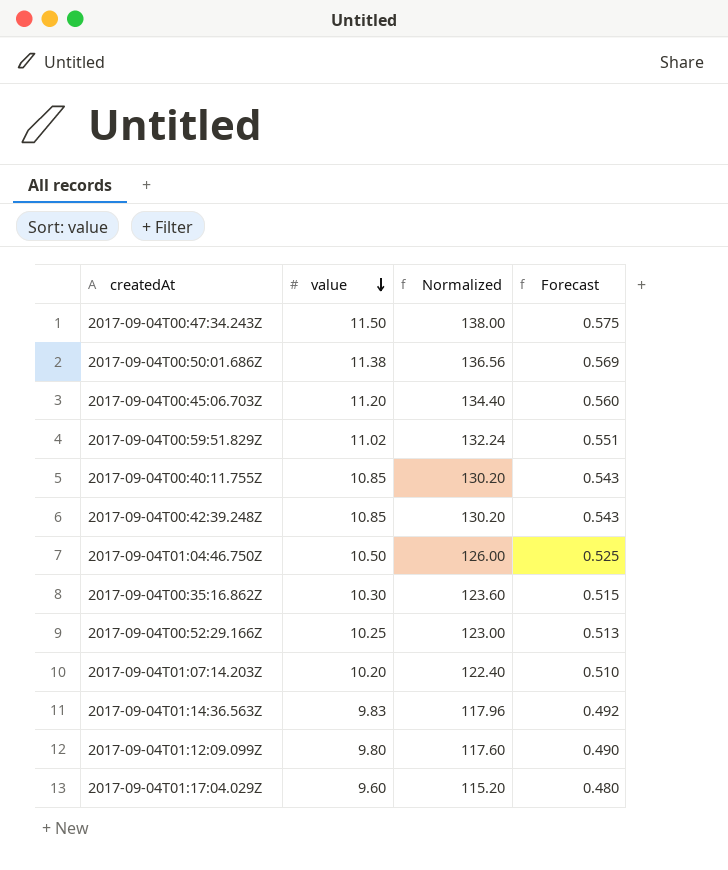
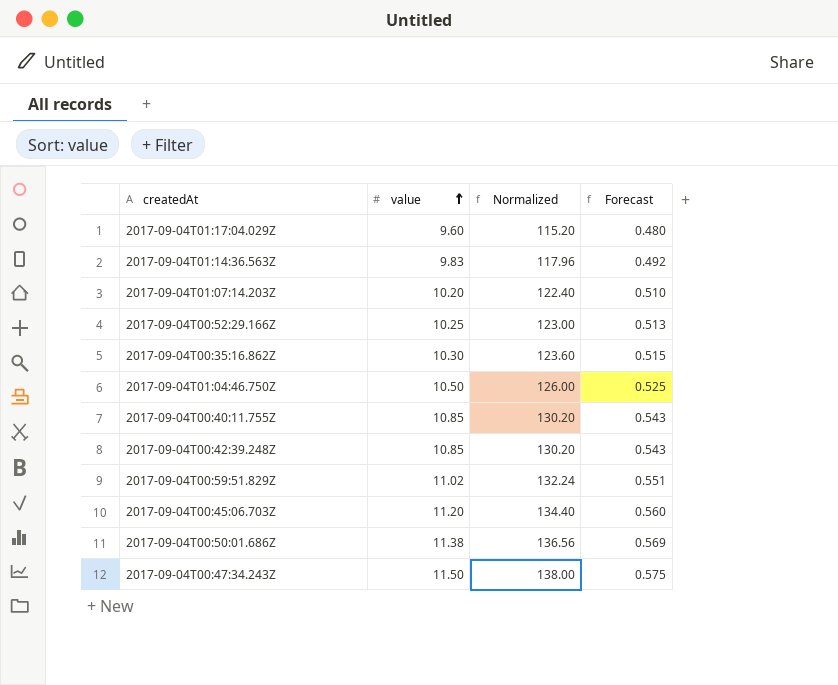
row order: value descending -> value ascending
row 2017-09-04T01:12:09.099Z: 9.80 | 117.60 | 0.490 -> none

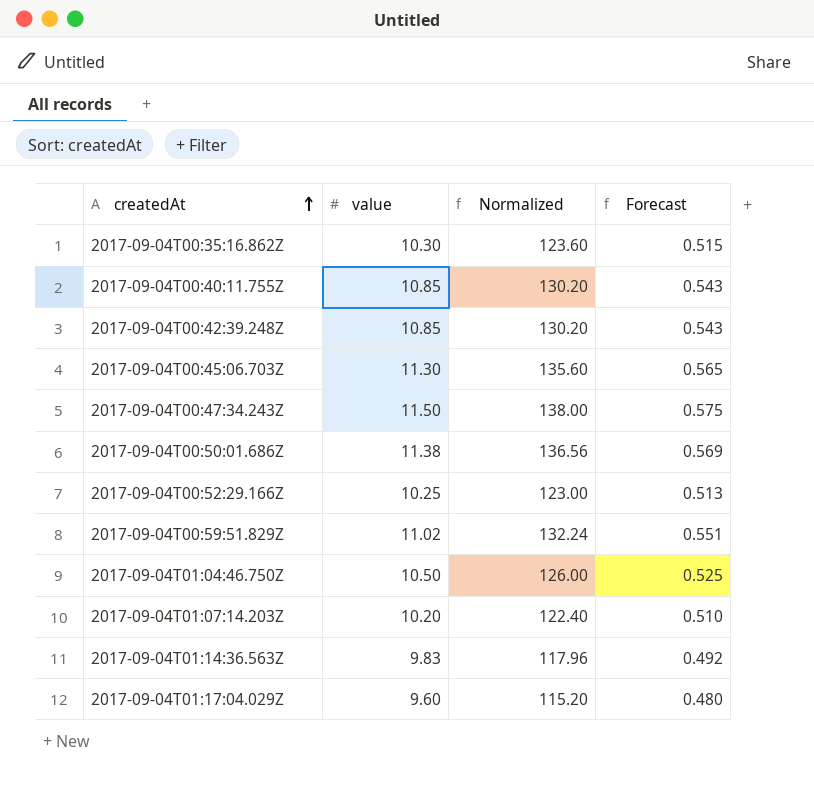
row order: value ascending -> createdAt ascending
2017-09-04T00:45:06.703Z | value: 11.20 -> 11.30
2017-09-04T00:45:06.703Z | Normalized: 134.40 -> 135.60
2017-09-04T00:45:06.703Z | Forecast: 0.560 -> 0.565

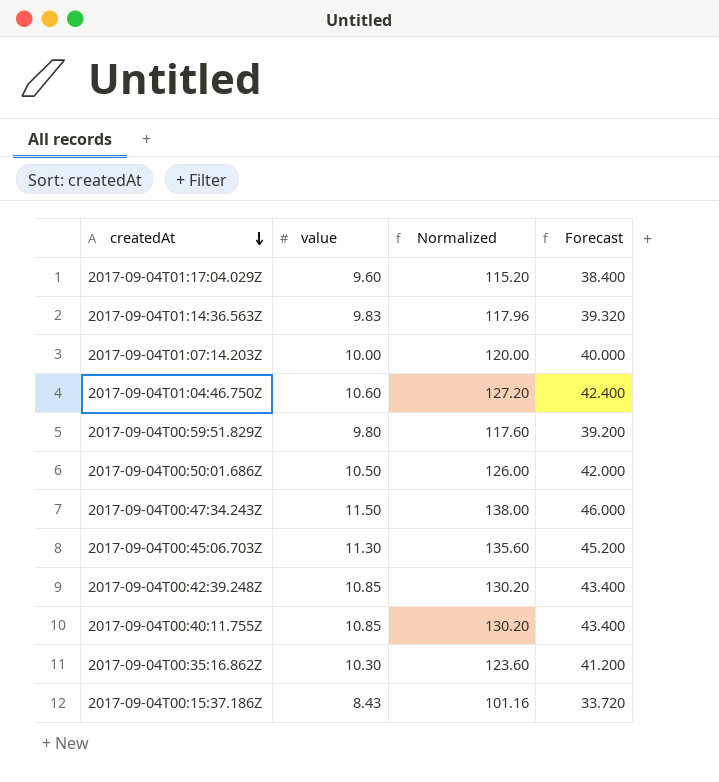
row order: createdAt ascending -> createdAt descending
column Forecast | formula: [value] * 0.05 -> [value] * 4
row 2017-09-04T00:52:29.166Z: 10.25 | 123.00 | 0.513 -> none
2017-09-04T01:07:14.203Z | value: 10.20 -> 10.00
2017-09-04T01:07:14.203Z | Normalized: 122.40 -> 120.00
2017-09-04T01:04:46.750Z | value: 10.50 -> 10.60
2017-09-04T01:04:46.750Z | Normalized: 126.00 -> 127.20
2017-09-04T00:59:51.829Z | value: 11.02 -> 9.80
2017-09-04T00:59:51.829Z | Normalized: 132.24 -> 117.60
2017-09-04T00:50:01.686Z | value: 11.38 -> 10.50
2017-09-04T00:50:01.686Z | Normalized: 136.56 -> 126.00
row 2017-09-04T00:15:37.186Z: none -> 8.43 | 101.16 | 33.720

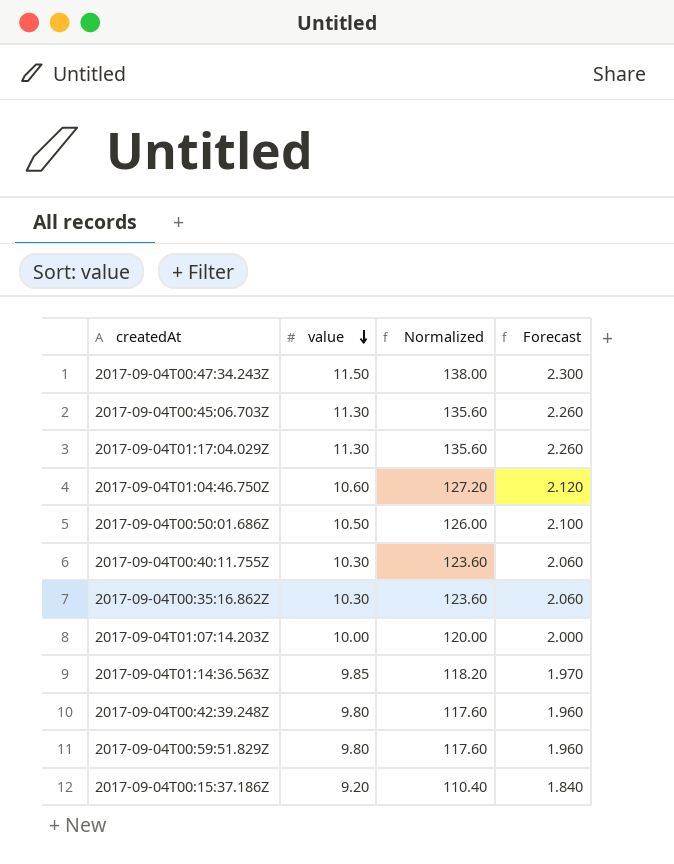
row order: createdAt descending -> value descending
column Forecast | formula: [value] * 4 -> [value] * 0.2
2017-09-04T01:17:04.029Z | value: 9.60 -> 11.30
2017-09-04T01:17:04.029Z | Normalized: 115.20 -> 135.60
2017-09-04T00:40:11.755Z | value: 10.85 -> 10.30
2017-09-04T00:40:11.755Z | Normalized: 130.20 -> 123.60
2017-09-04T01:14:36.563Z | value: 9.83 -> 9.85
2017-09-04T01:14:36.563Z | Normalized: 117.96 -> 118.20
2017-09-04T00:42:39.248Z | value: 10.85 -> 9.80
2017-09-04T00:42:39.248Z | Normalized: 130.20 -> 117.60
2017-09-04T00:15:37.186Z | value: 8.43 -> 9.20
2017-09-04T00:15:37.186Z | Normalized: 101.16 -> 110.40

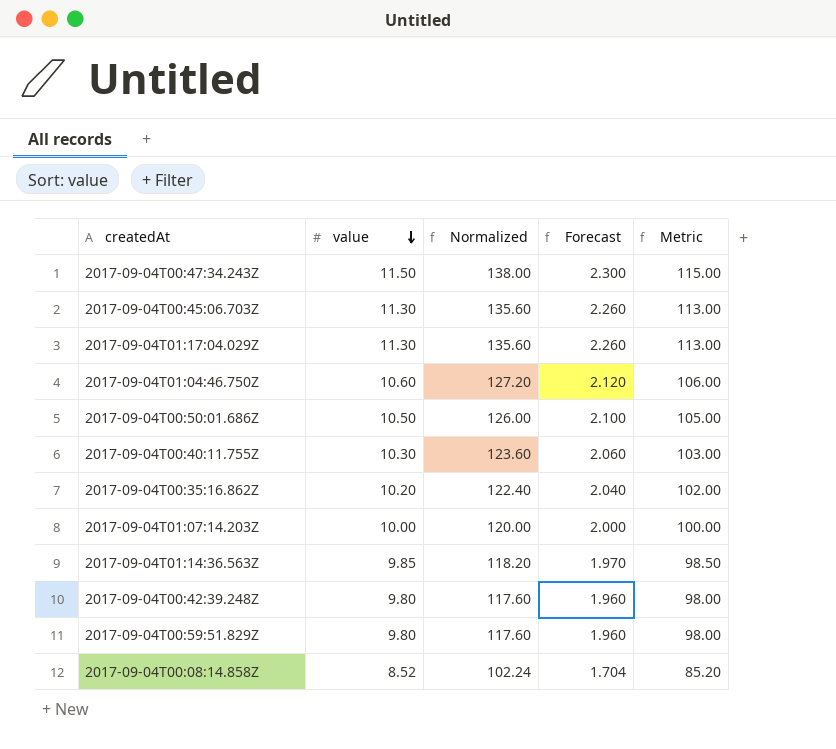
column Metric | formula: none -> [value] * 10
row 2017-09-04T00:15:37.186Z: 9.20 | 110.40 | 1.840 -> none
2017-09-04T00:35:16.862Z | value: 10.30 -> 10.20
2017-09-04T00:35:16.862Z | Normalized: 123.60 -> 122.40
2017-09-04T00:35:16.862Z | Forecast: 2.060 -> 2.040
row 2017-09-04T00:08:14.858Z: none -> 8.52 | 102.24 | 1.704 | 85.20

